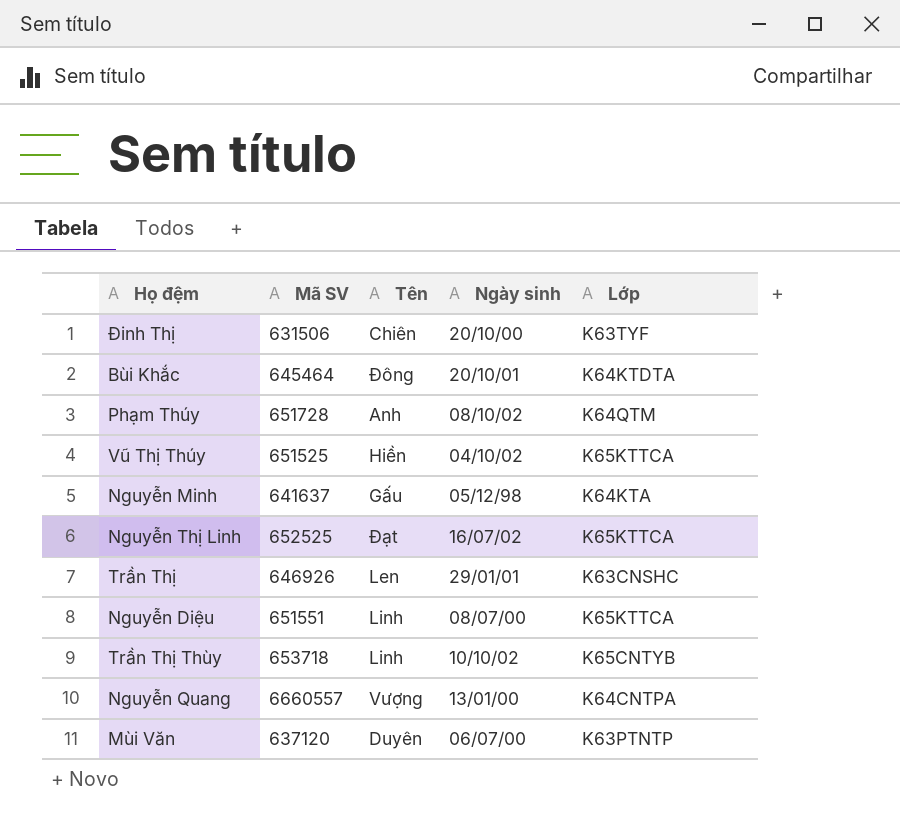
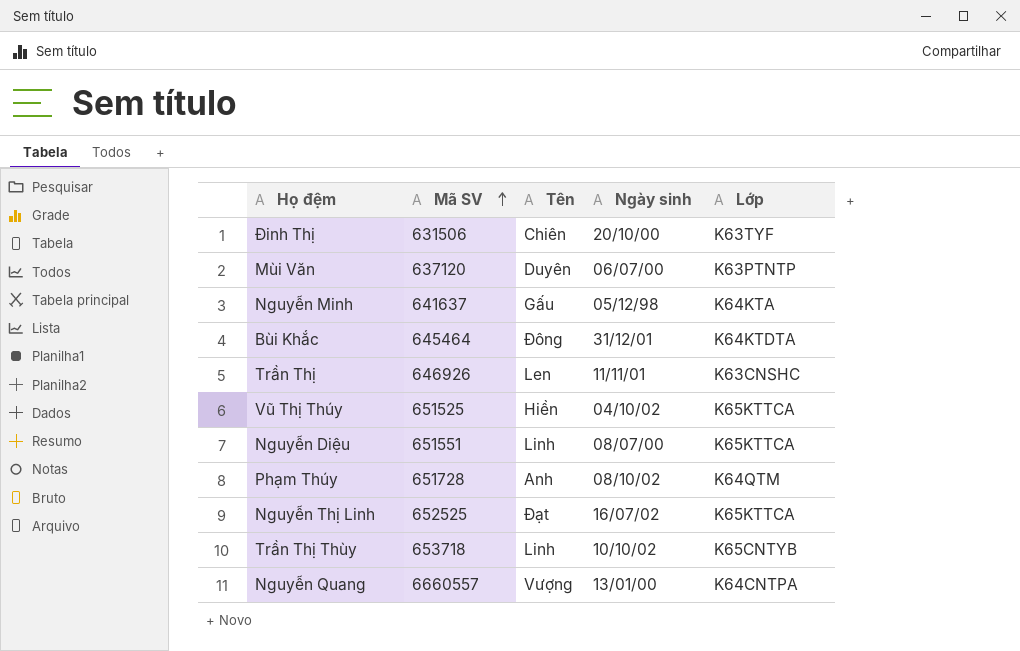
row order: none -> Mã SV ascending
Bùi Khắc | Ngày sinh: 20/10/01 -> 31/12/01
Trần Thị | Ngày sinh: 29/01/01 -> 11/11/01

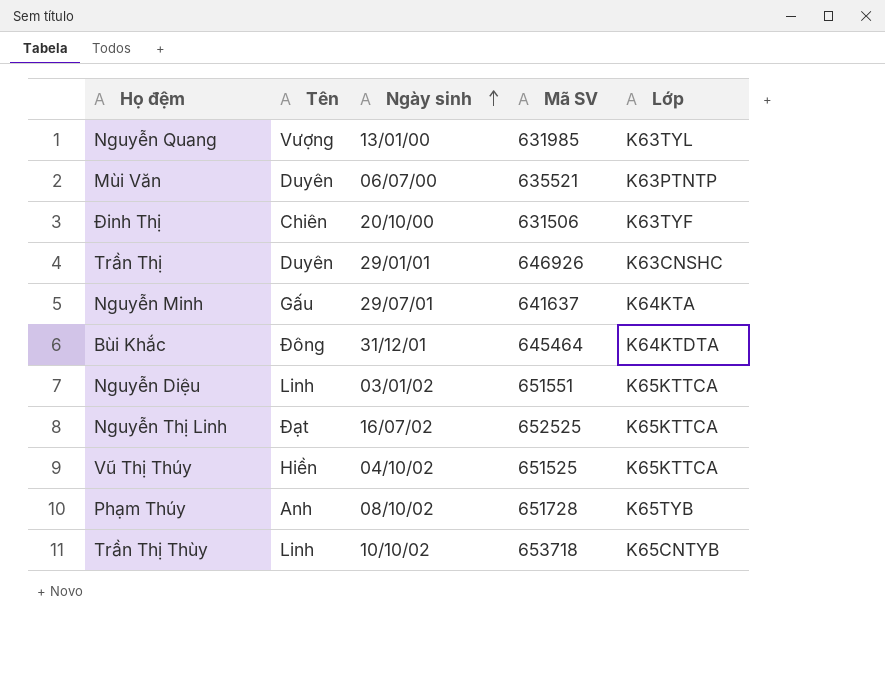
row order: Mã SV ascending -> Ngày sinh ascending
column Mã SV | position: 2 -> 4
Nguyễn Quang | Mã SV: 6660557 -> 631985
Nguyễn Quang | Lớp: K64CNTPA -> K63TYL
Mùi Văn | Mã SV: 637120 -> 635521
Trần Thị | Tên: Len -> Duyên
Trần Thị | Ngày sinh: 11/11/01 -> 29/01/01
Nguyễn Minh | Ngày sinh: 05/12/98 -> 29/07/01
Nguyễn Diệu | Ngày sinh: 08/07/00 -> 03/01/02
Phạm Thúy | Lớp: K64QTM -> K65TYB

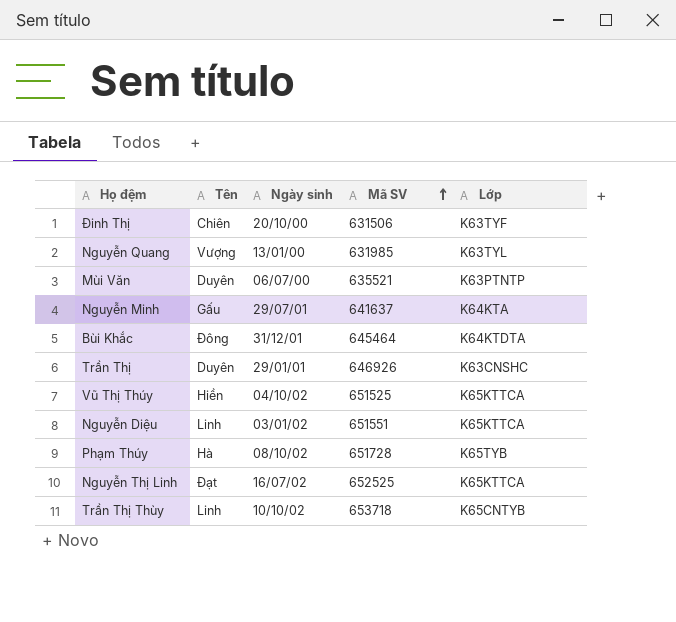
row order: Ngày sinh ascending -> Mã SV ascending
Phạm Thúy | Tên: Anh -> Hà

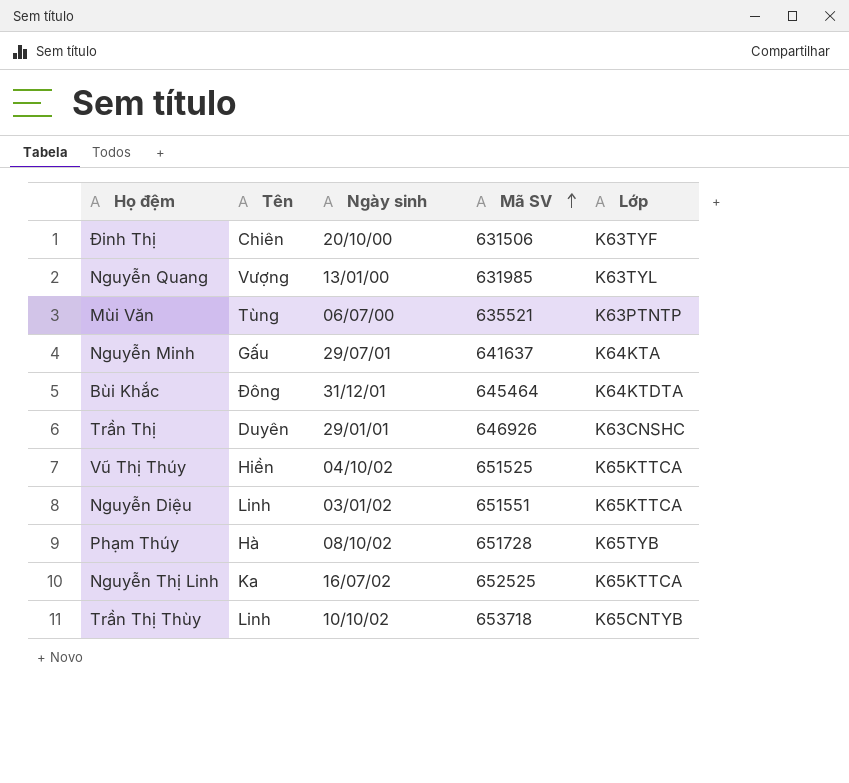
Mùi Văn | Tên: Duyên -> Tùng
Nguyễn Thị Linh | Tên: Đạt -> Ka

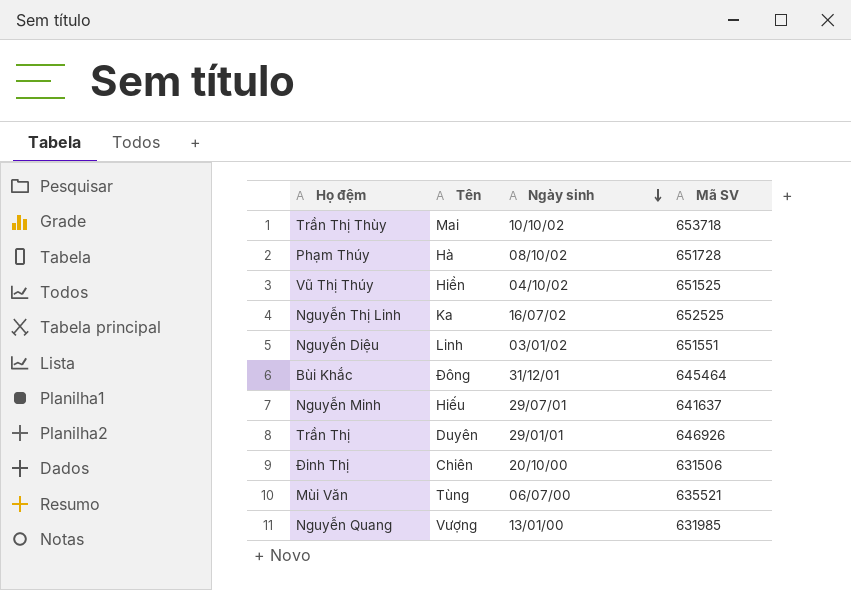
row order: Mã SV ascending -> Ngày sinh descending
column Lớp | position: 5 -> none
Trần Thị Thùy | Tên: Linh -> Mai
Nguyễn Minh | Tên: Gấu -> Hiếu

